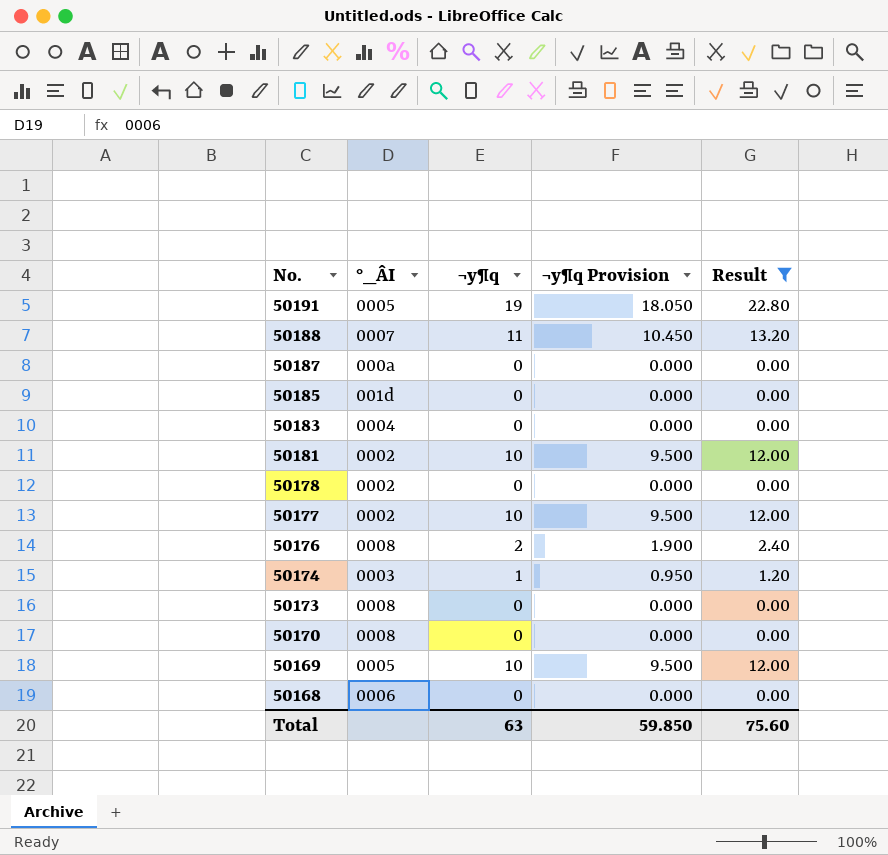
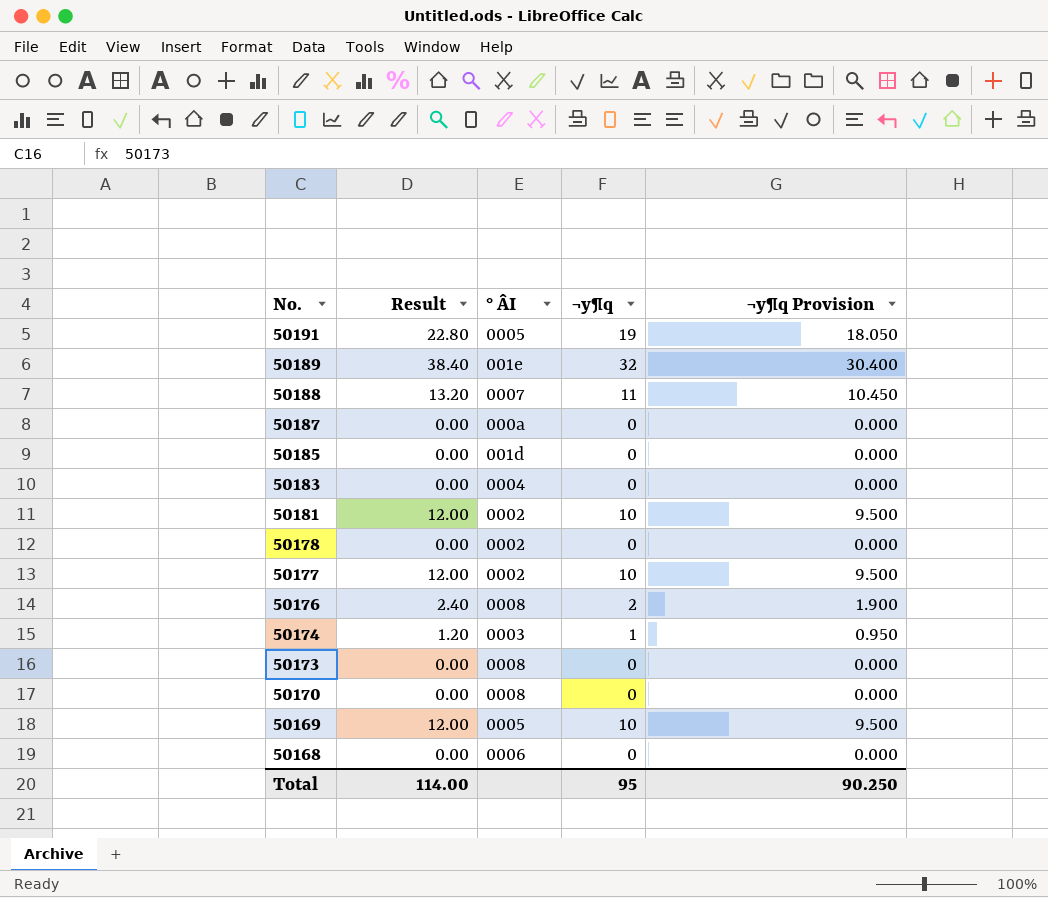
filter: Result != 38.40 -> none
column Result | position: 5 -> 2
column name: °_ÂI -> ° ÂI
Total | Result: 75.60 -> 114.00
Total | ¬y¶q: 63 -> 95
Total | ¬y¶q Provision: 59.850 -> 90.250

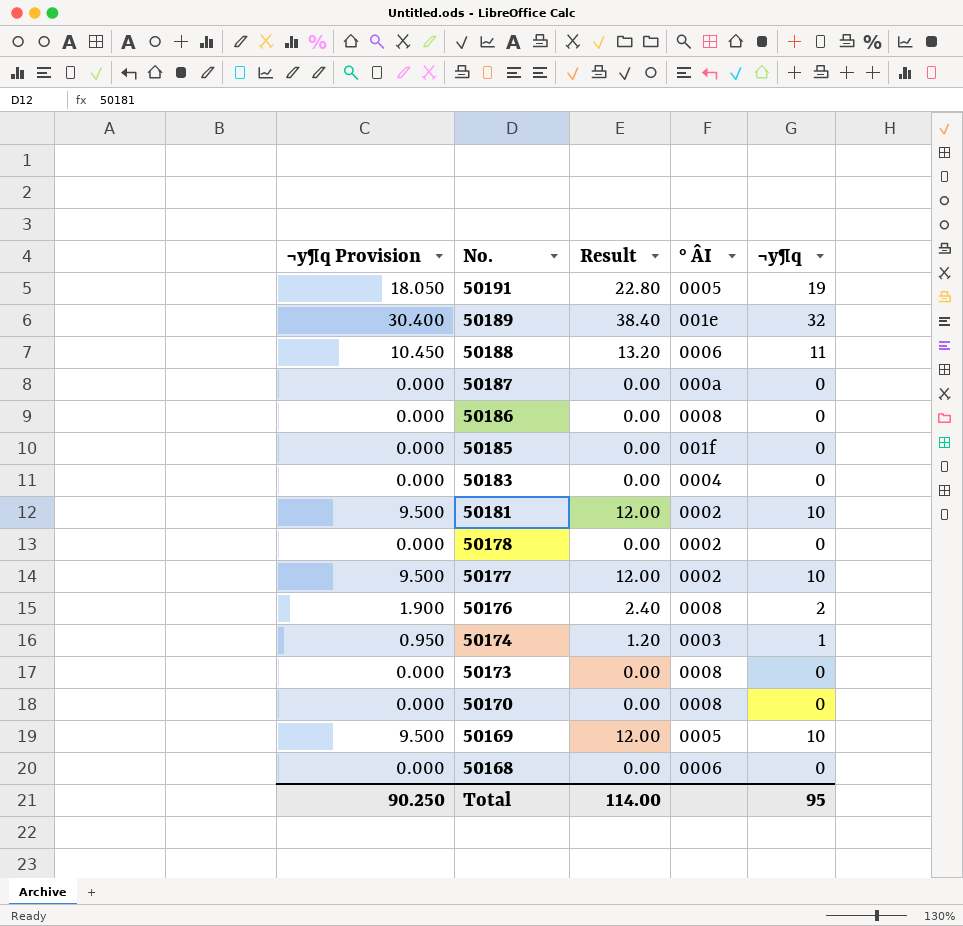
column ¬y¶q Provision | position: 5 -> 1
50188 | ° ÂI: 0007 -> 0006
row 50186: none -> 0.000 | 0.00 | 0008 | 0
50185 | ° ÂI: 001d -> 001f

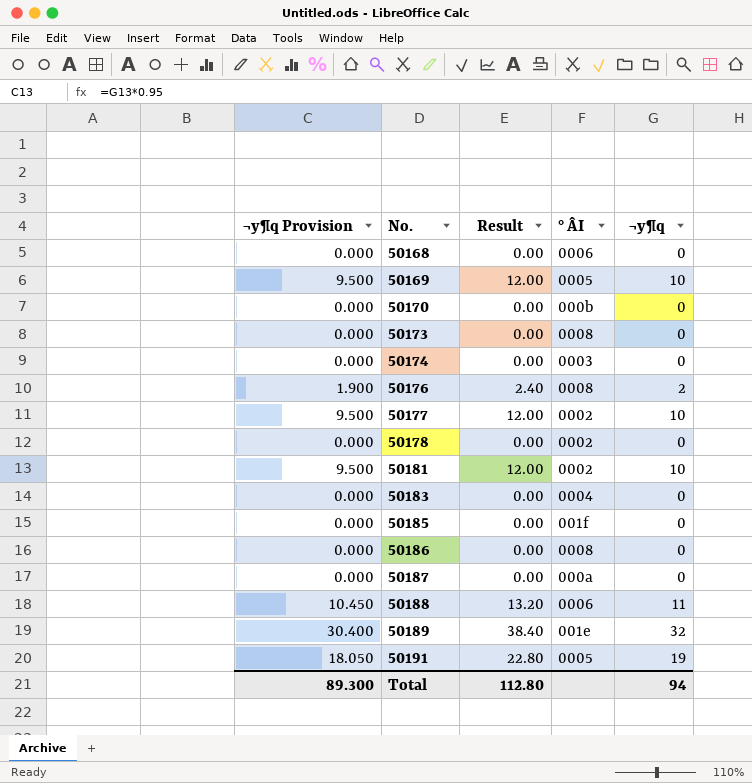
row order: No. descending -> No. ascending
50170 | ° ÂI: 0008 -> 000b
50174 | ¬y¶q Provision: 0.950 -> 0.000
50174 | Result: 1.20 -> 0.00
50174 | ¬y¶q: 1 -> 0
Total | ¬y¶q Provision: 90.250 -> 89.300
Total | Result: 114.00 -> 112.80
Total | ¬y¶q: 95 -> 94

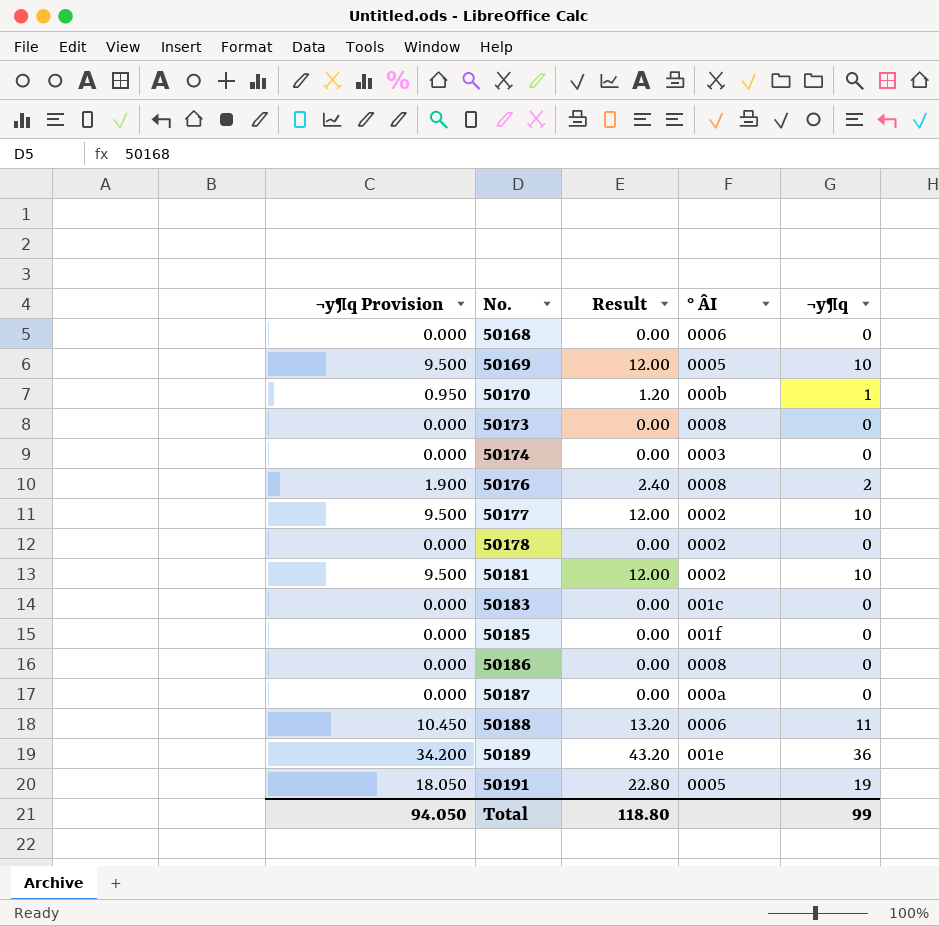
50170 | ¬y¶q Provision: 0.000 -> 0.950
50170 | Result: 0.00 -> 1.20
50170 | ¬y¶q: 0 -> 1
50183 | ° ÂI: 0004 -> 001c
50189 | ¬y¶q Provision: 30.400 -> 34.200
50189 | Result: 38.40 -> 43.20
50189 | ¬y¶q: 32 -> 36
Total | ¬y¶q Provision: 89.300 -> 94.050
Total | Result: 112.80 -> 118.80
Total | ¬y¶q: 94 -> 99

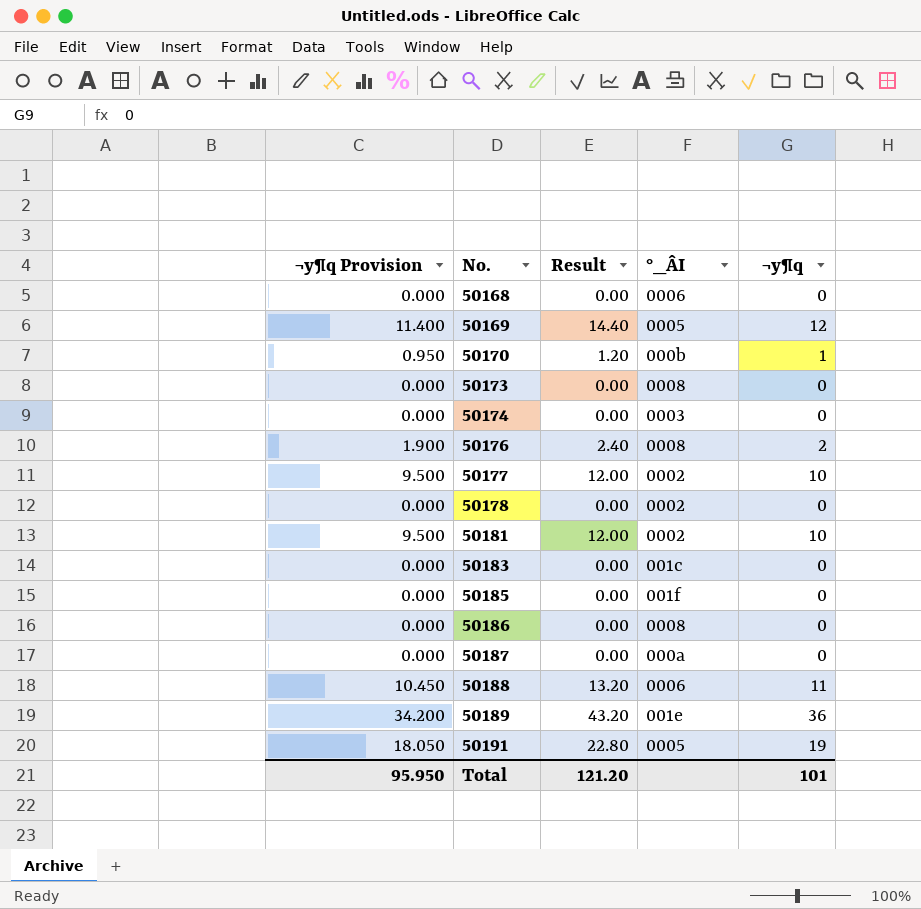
column name: ° ÂI -> °_ÂI
50169 | ¬y¶q Provision: 9.500 -> 11.400
50169 | Result: 12.00 -> 14.40
50169 | ¬y¶q: 10 -> 12
Total | ¬y¶q Provision: 94.050 -> 95.950
Total | Result: 118.80 -> 121.20
Total | ¬y¶q: 99 -> 101

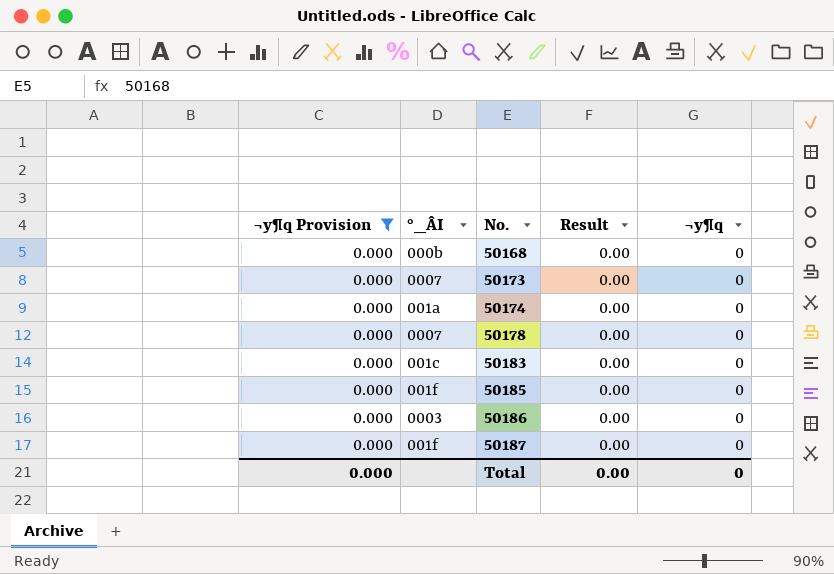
filter: none -> ¬y¶q Provision = 0.000
column °_ÂI | position: 4 -> 2
50168 | °_ÂI: 0006 -> 000b
50173 | °_ÂI: 0008 -> 0007
50174 | °_ÂI: 0003 -> 001a
50178 | °_ÂI: 0002 -> 0007
50186 | °_ÂI: 0008 -> 0003
50187 | °_ÂI: 000a -> 001f
Total | ¬y¶q Provision: 95.950 -> 0.000
Total | Result: 121.20 -> 0.00
Total | ¬y¶q: 101 -> 0

